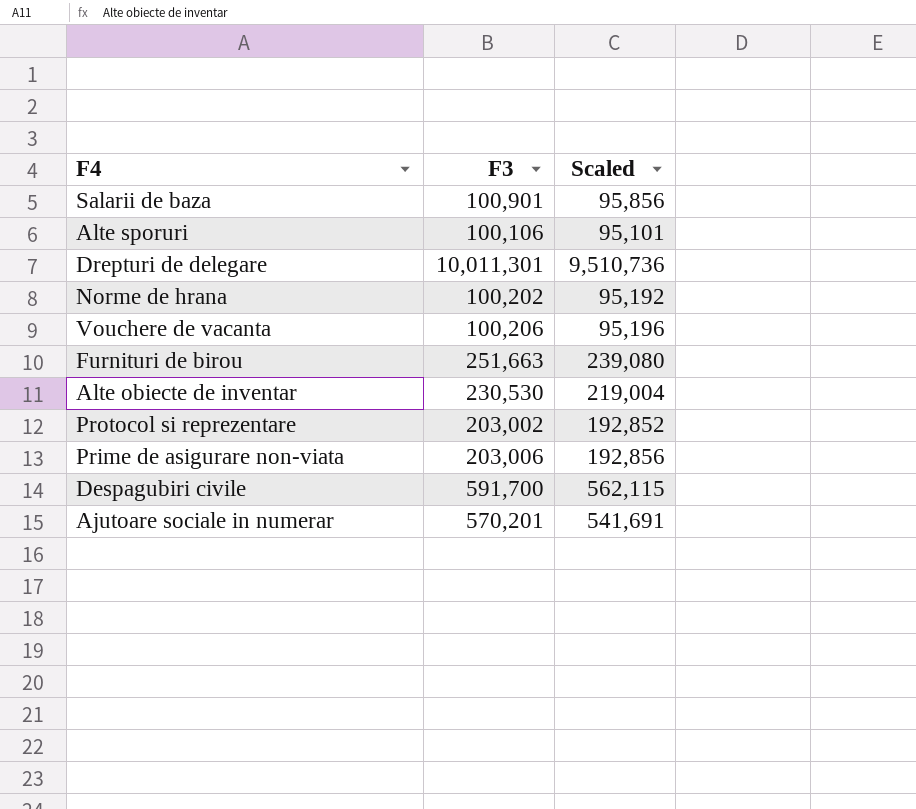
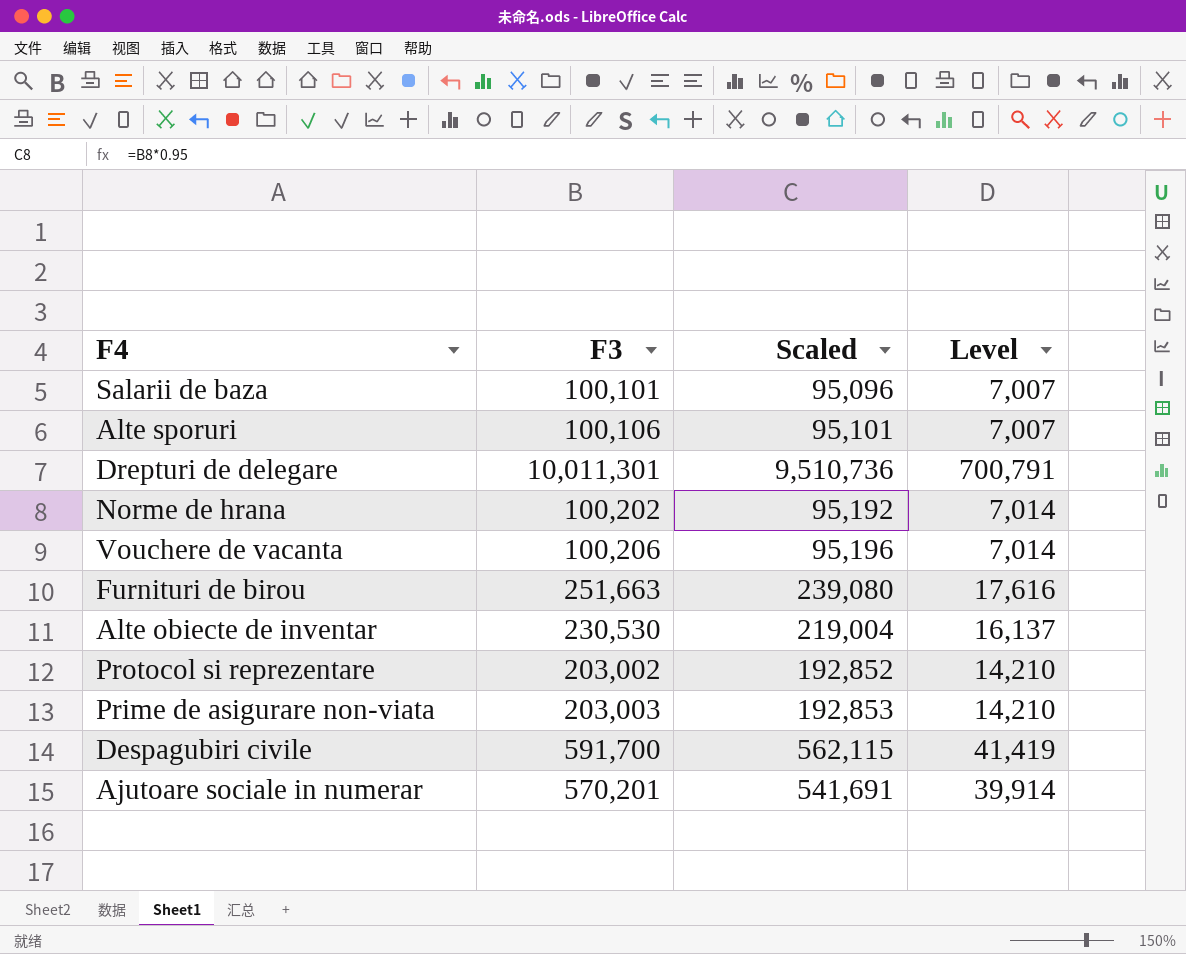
column Level | formula: none -> [F3] * 0.07
Salarii de baza | F3: 100,901 -> 100,101
Salarii de baza | Scaled: 95,856 -> 95,096
Prime de asigurare non-viata | F3: 203,006 -> 203,003
Prime de asigurare non-viata | Scaled: 192,856 -> 192,853

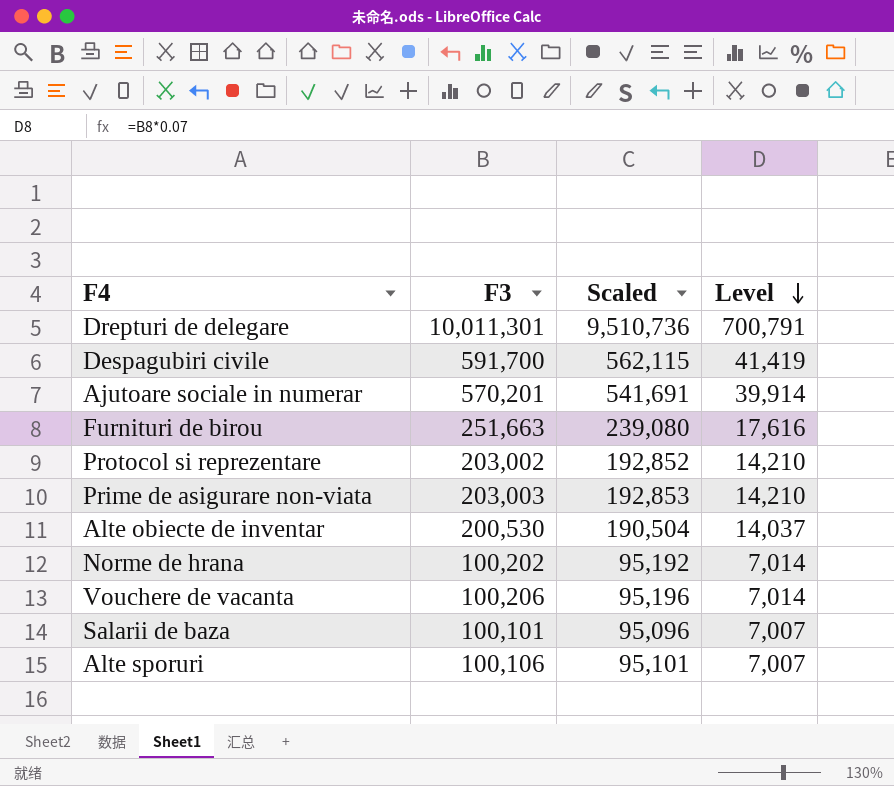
row order: none -> Level descending
Alte obiecte de inventar | F3: 230,530 -> 200,530
Alte obiecte de inventar | Scaled: 219,004 -> 190,504
Alte obiecte de inventar | Level: 16,137 -> 14,037

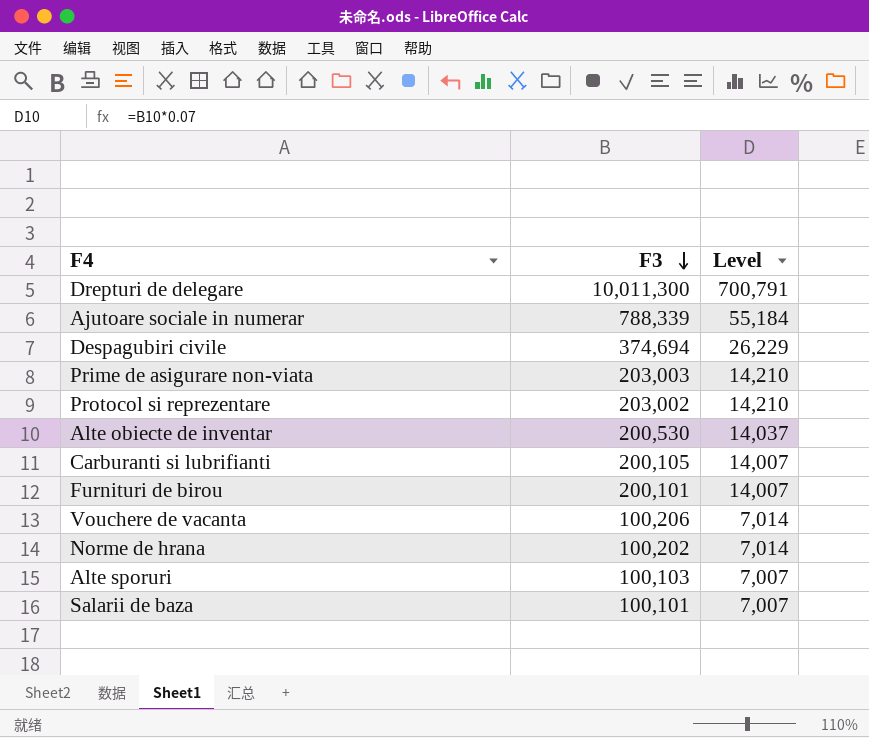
row order: Level descending -> F3 descending
column Scaled | formula: [F3] * 0.95 -> none
Drepturi de delegare | F3: 10,011,301 -> 10,011,300
Ajutoare sociale in numerar | F3: 570,201 -> 788,339
Ajutoare sociale in numerar | Level: 39,914 -> 55,184
Despagubiri civile | F3: 591,700 -> 374,694
Despagubiri civile | Level: 41,419 -> 26,229
row Carburanti si lubrifianti: none -> 200,105 | 14,007
Furnituri de birou | F3: 251,663 -> 200,101
Furnituri de birou | Level: 17,616 -> 14,007
Alte sporuri | F3: 100,106 -> 100,103

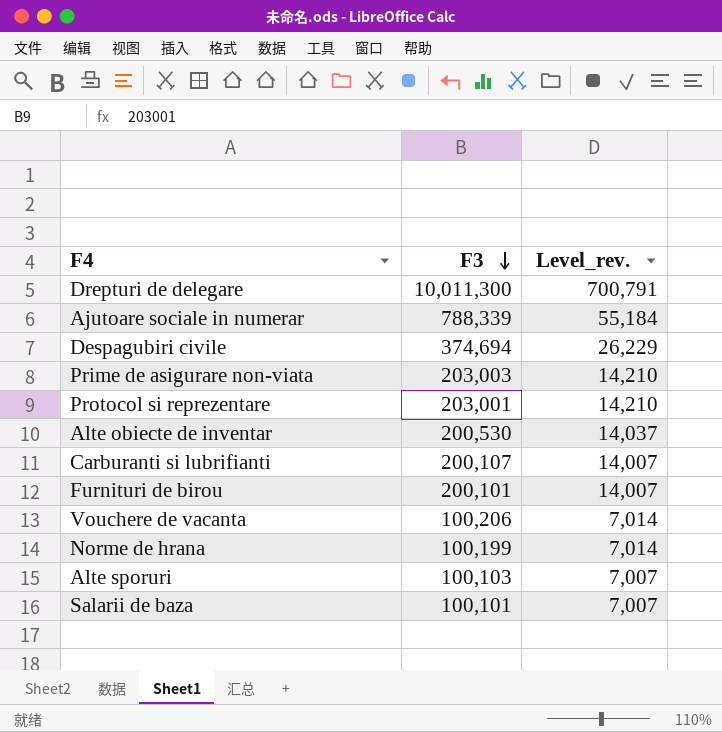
column name: Level -> Level_rev.
Protocol si reprezentare | F3: 203,002 -> 203,001
Carburanti si lubrifianti | F3: 200,105 -> 200,107
Norme de hrana | F3: 100,202 -> 100,199

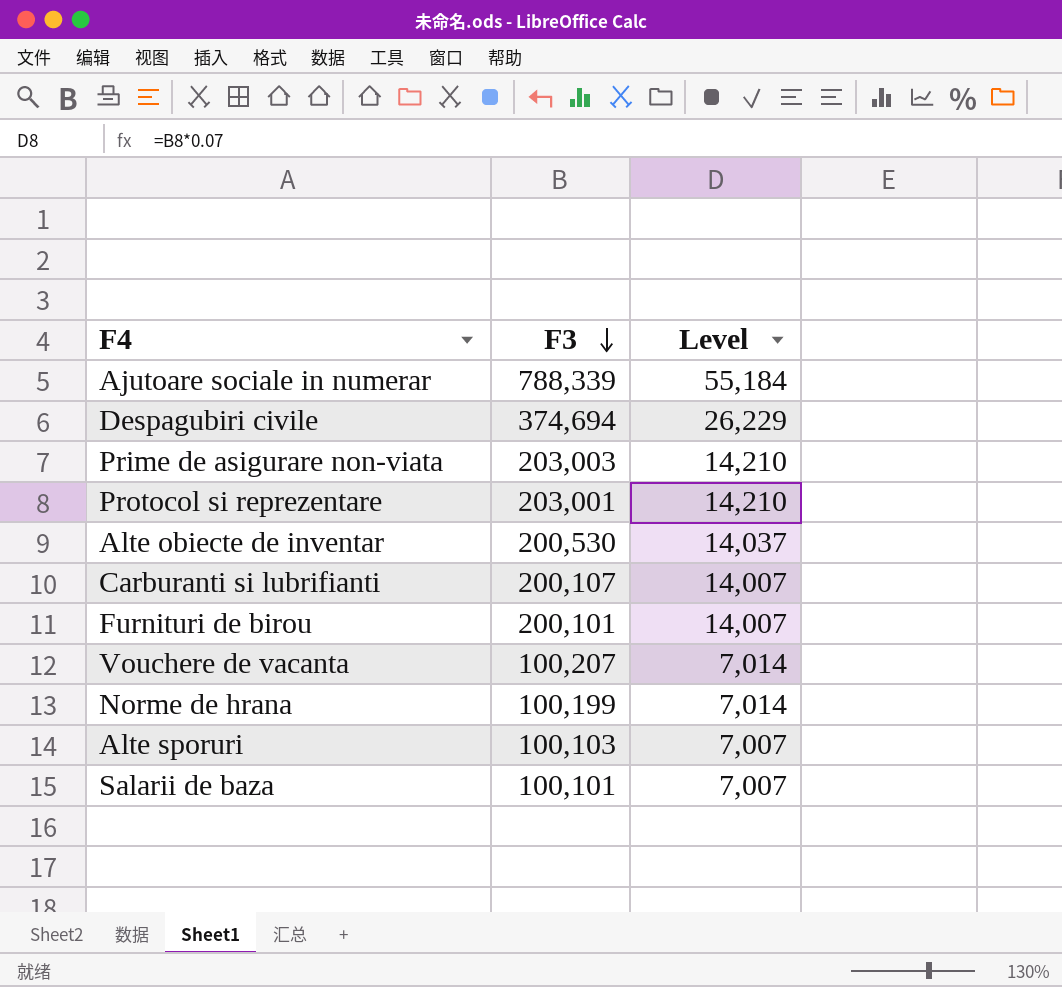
column name: Level_rev. -> Level
row Drepturi de delegare: 10,011,300 | 700,791 -> none
Vouchere de vacanta | F3: 100,206 -> 100,207

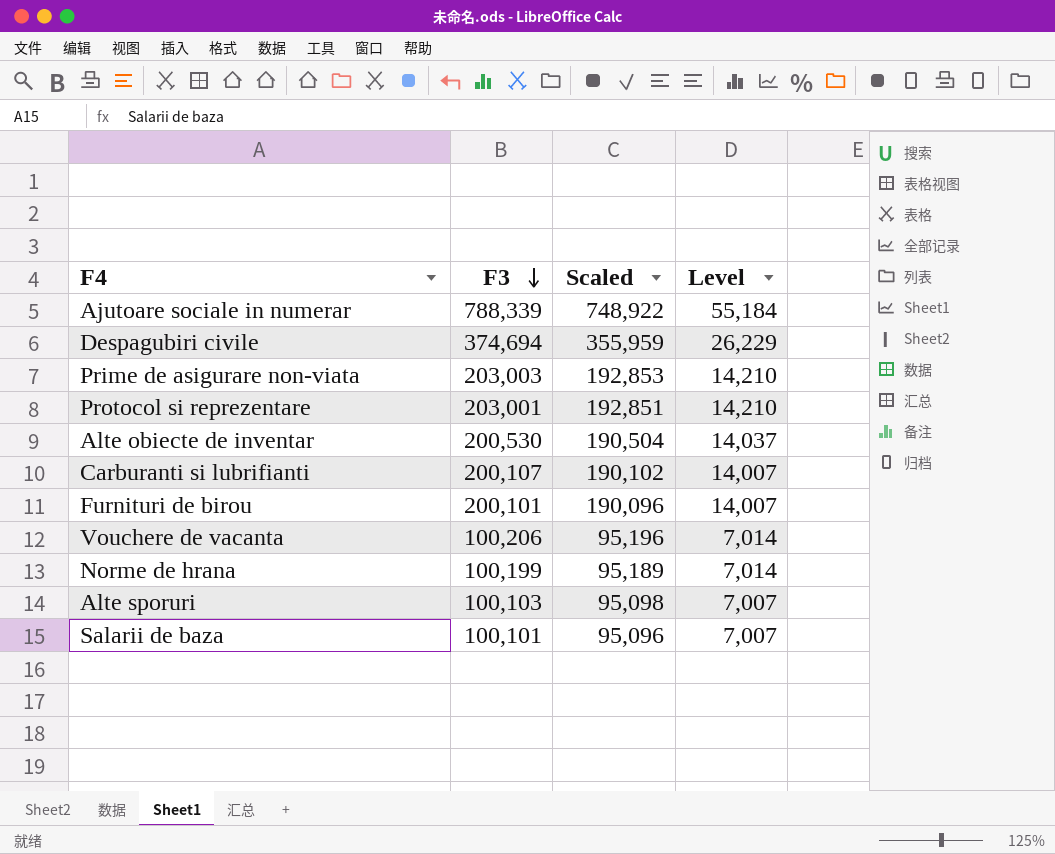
column Scaled | formula: none -> [F3] * 0.95
Vouchere de vacanta | F3: 100,207 -> 100,206

